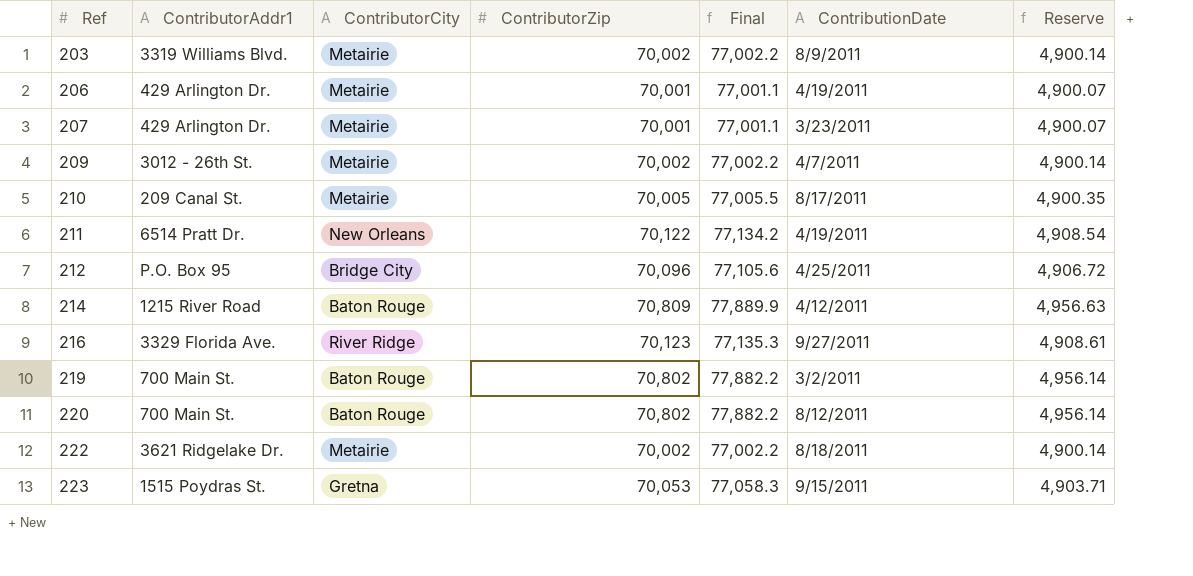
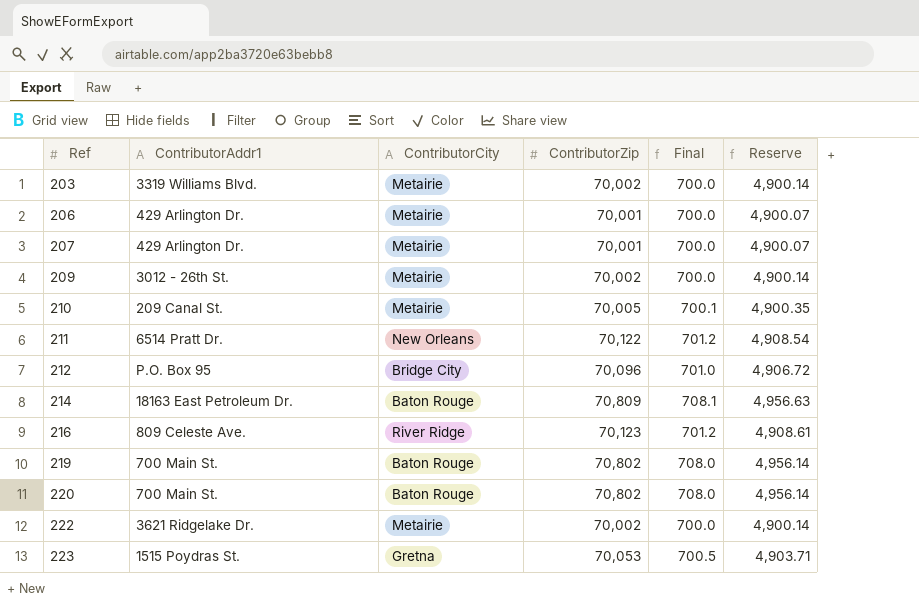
column ContributionDate | position: 6 -> none
column Final | formula: [ContributorZip] * 1.1 -> [ContributorZip] * 0.01
214 | ContributorAddr1: 1215 River Road -> 18163 East Petroleum Dr.
216 | ContributorAddr1: 3329 Florida Ave. -> 809 Celeste Ave.

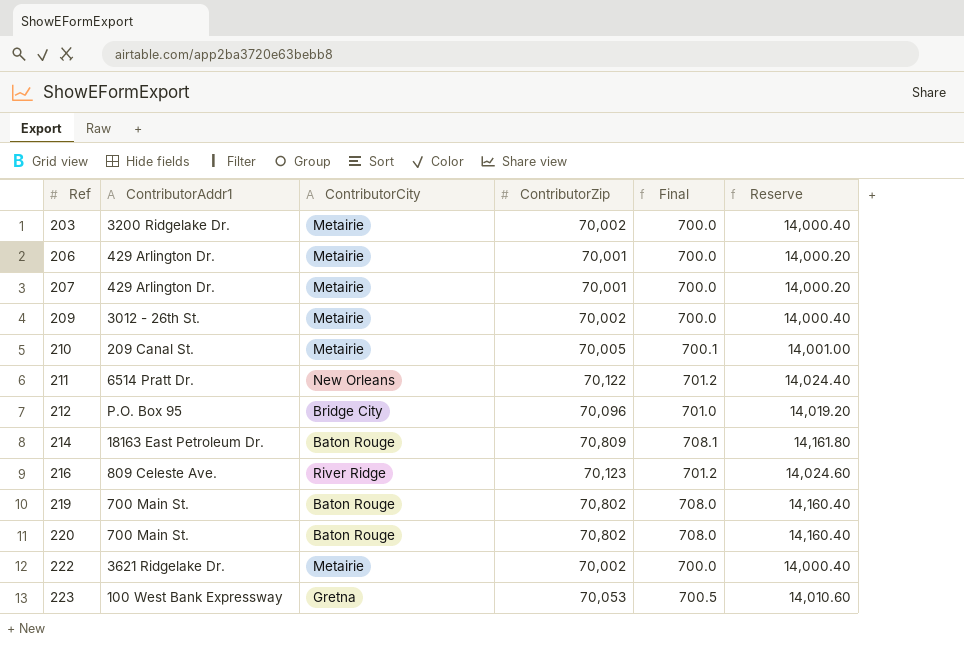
column Reserve | formula: [ContributorZip] * 0.07 -> [ContributorZip] * 0.2
203 | ContributorAddr1: 3319 Williams Blvd. -> 3200 Ridgelake Dr.
223 | ContributorAddr1: 1515 Poydras St. -> 100 West Bank Expressway

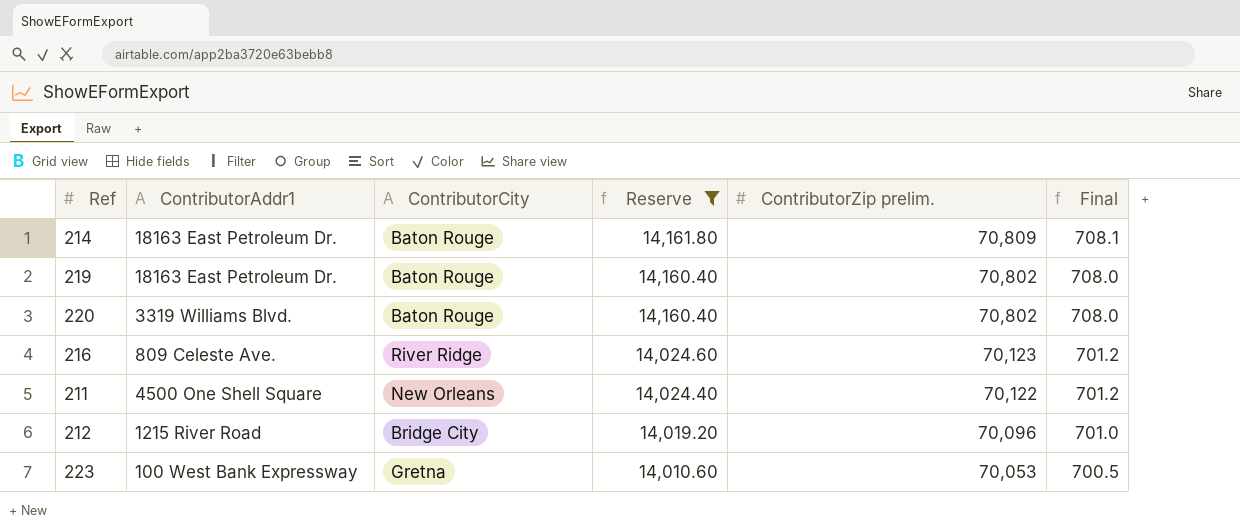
filter: none -> Reserve >= 14,010.60
row order: Ref ascending -> Reserve descending
column Reserve | position: 6 -> 4
column name: ContributorZip -> ContributorZip prelim.
219 | ContributorAddr1: 700 Main St. -> 18163 East Petroleum Dr.
220 | ContributorAddr1: 700 Main St. -> 3319 Williams Blvd.
211 | ContributorAddr1: 6514 Pratt Dr. -> 4500 One Shell Square
212 | ContributorAddr1: P.O. Box 95 -> 1215 River Road

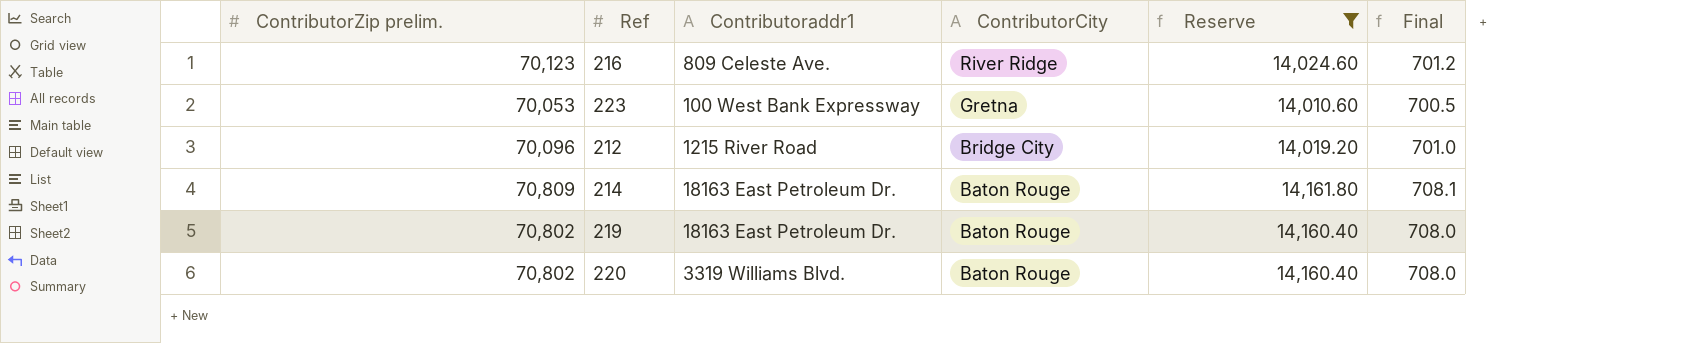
row order: Reserve descending -> ContributorCity descending
column ContributorZip prelim. | position: 5 -> 1
column name: ContributorAddr1 -> Contributoraddr1
row 211: 4500 One Shell Square | New Orleans | 14,024.40 | 70,122 | 701.2 -> none

